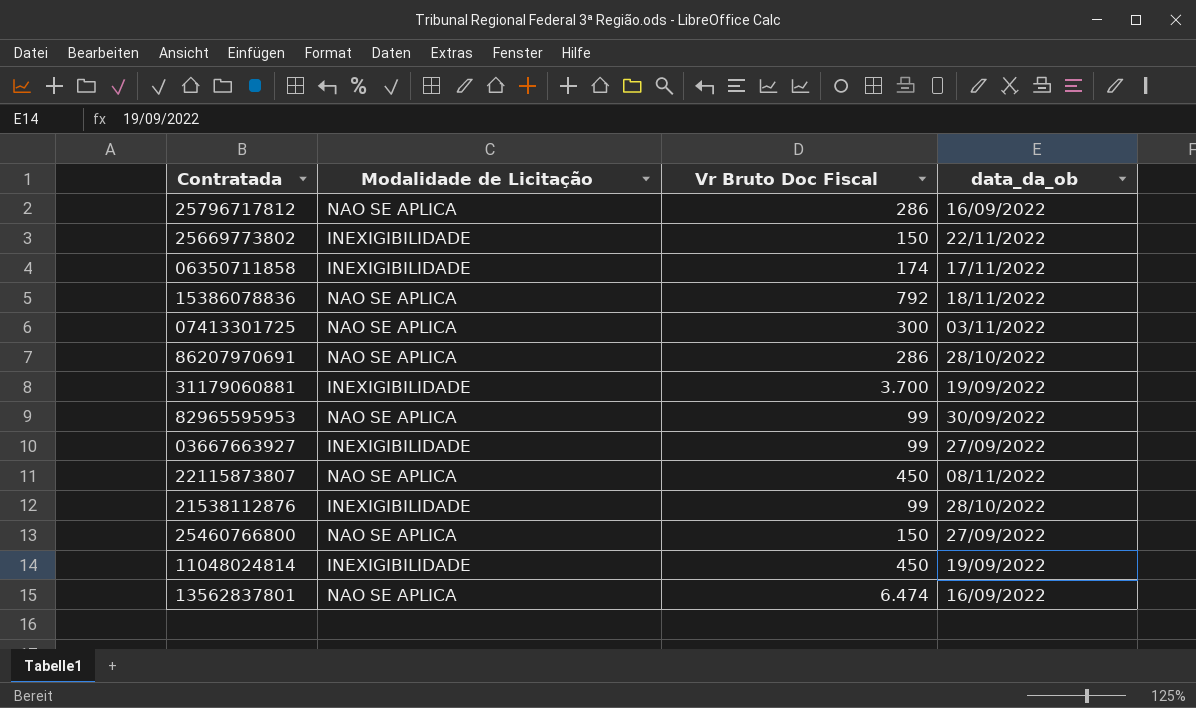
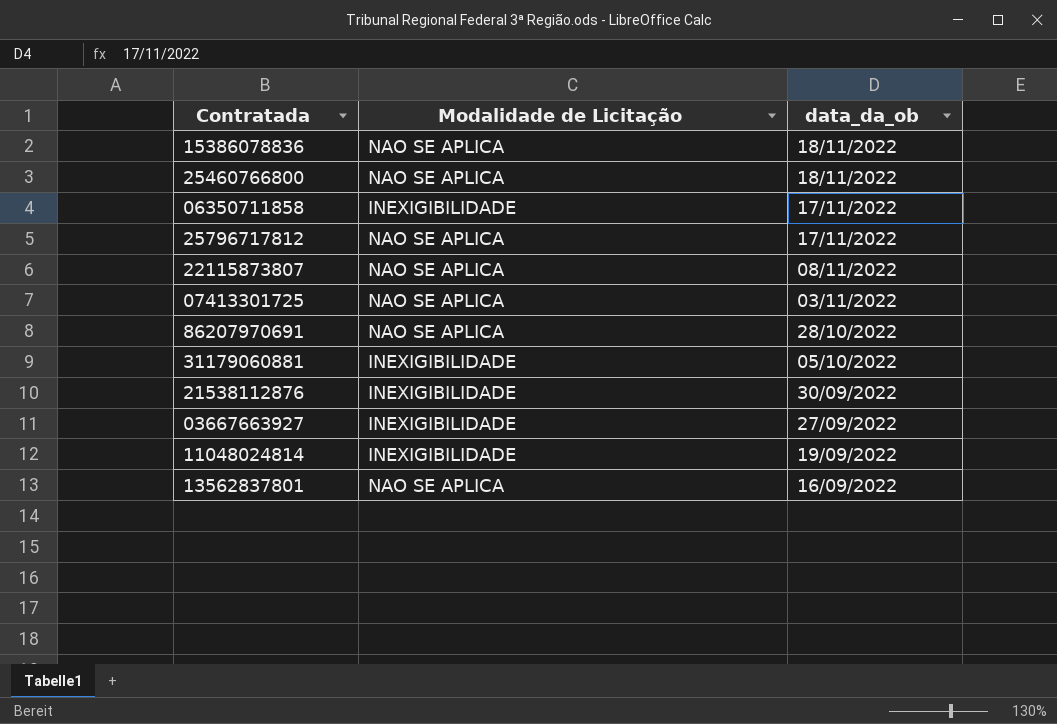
row order: none -> data_da_ob descending
column Vr Bruto Doc Fiscal | position: 3 -> none
row 25669773802: INEXIGIBILIDADE | 150 | 22/11/2022 -> none
row 82965595953: NAO SE APLICA | 99 | 30/09/2022 -> none
25460766800 | data_da_ob: 27/09/2022 -> 18/11/2022
25796717812 | data_da_ob: 16/09/2022 -> 17/11/2022
31179060881 | data_da_ob: 19/09/2022 -> 05/10/2022
21538112876 | data_da_ob: 28/10/2022 -> 30/09/2022

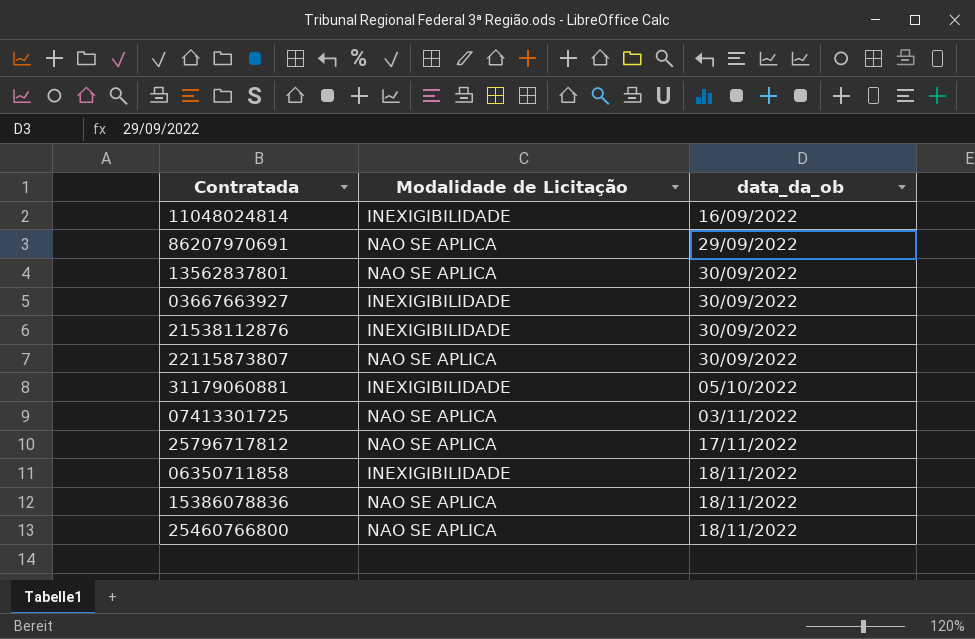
row order: data_da_ob descending -> data_da_ob ascending
11048024814 | data_da_ob: 19/09/2022 -> 16/09/2022
86207970691 | data_da_ob: 28/10/2022 -> 29/09/2022
13562837801 | data_da_ob: 16/09/2022 -> 30/09/2022
03667663927 | data_da_ob: 27/09/2022 -> 30/09/2022
22115873807 | data_da_ob: 08/11/2022 -> 30/09/2022
06350711858 | data_da_ob: 17/11/2022 -> 18/11/2022

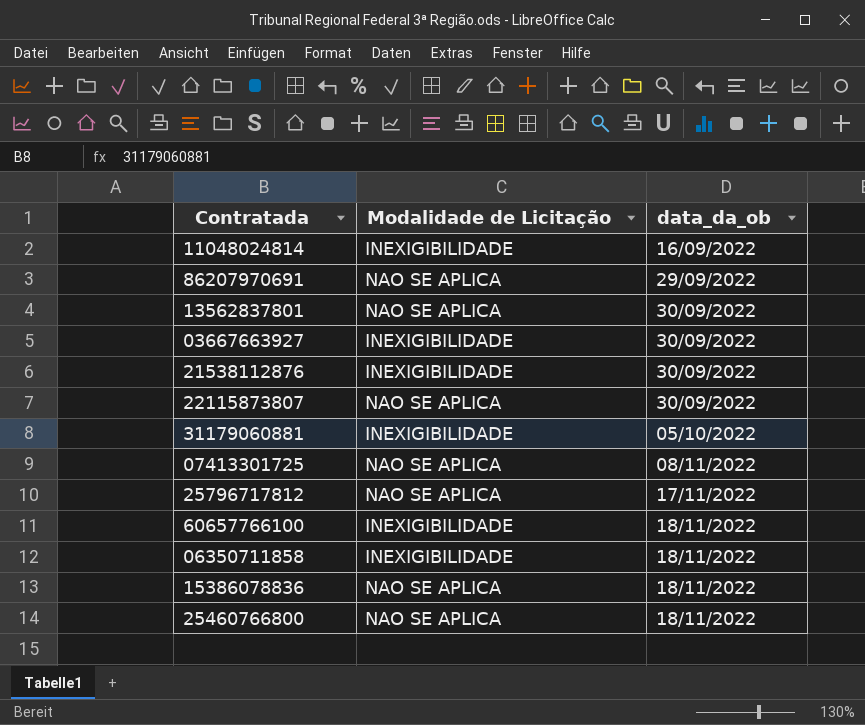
07413301725 | data_da_ob: 03/11/2022 -> 08/11/2022
row 60657766100: none -> INEXIGIBILIDADE | 18/11/2022

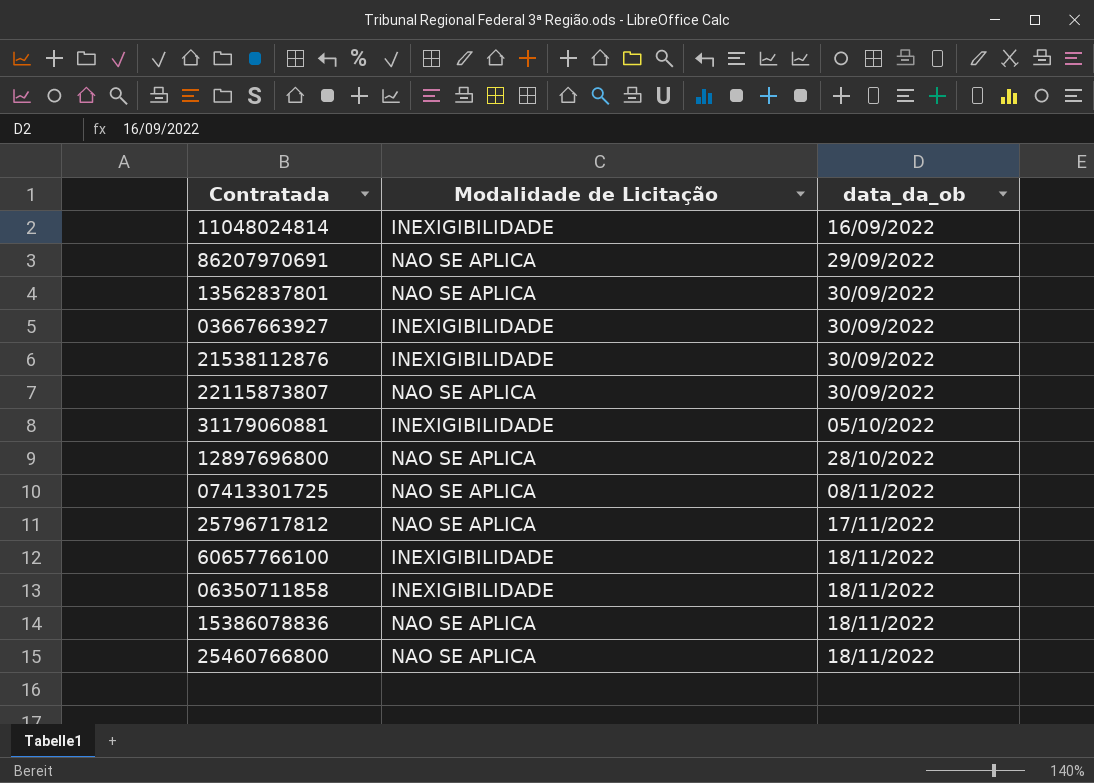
row 12897696800: none -> NAO SE APLICA | 28/10/2022

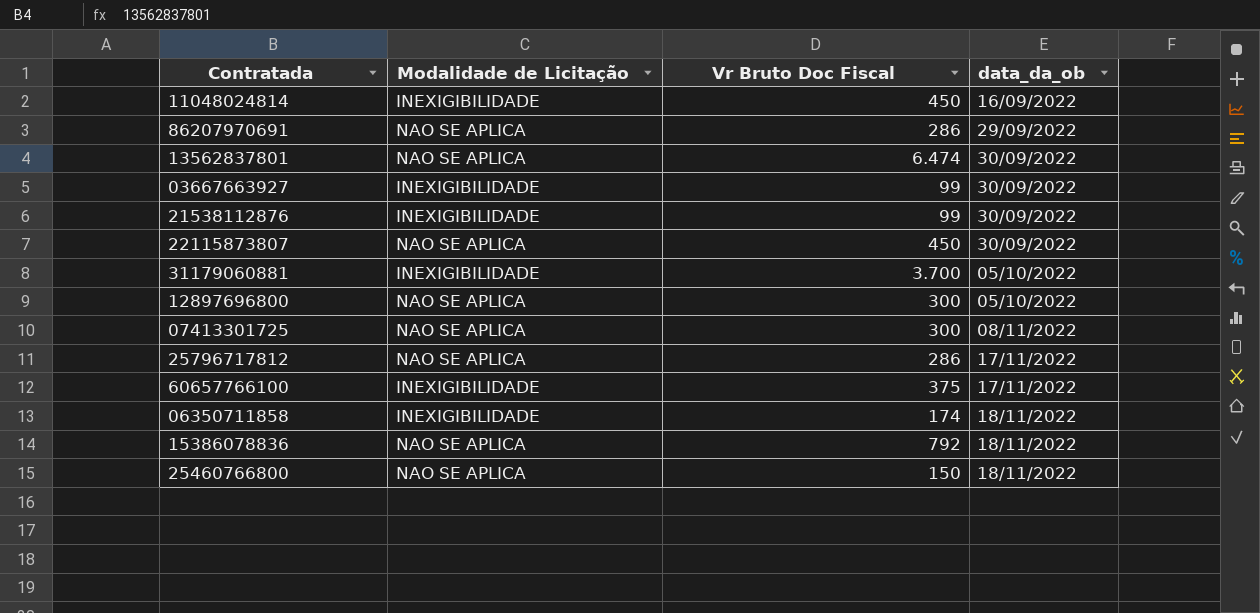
column Vr Bruto Doc Fiscal | position: none -> 3
12897696800 | data_da_ob: 28/10/2022 -> 05/10/2022
60657766100 | data_da_ob: 18/11/2022 -> 17/11/2022

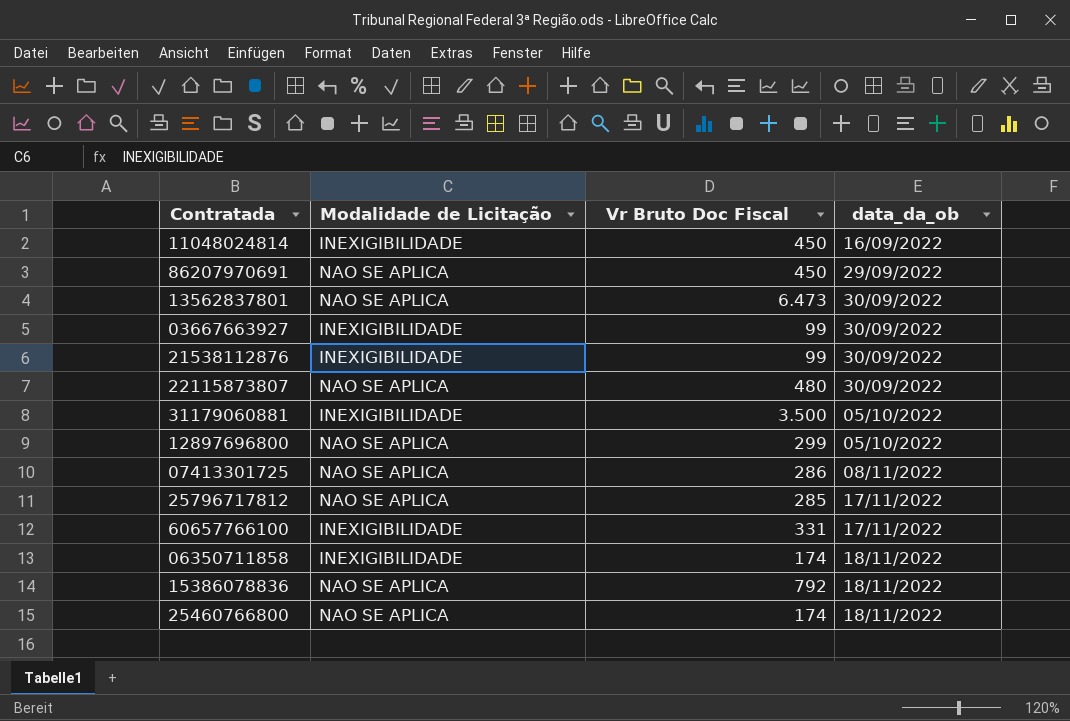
86207970691 | Vr Bruto Doc Fiscal: 286 -> 450
13562837801 | Vr Bruto Doc Fiscal: 6.474 -> 6.473
22115873807 | Vr Bruto Doc Fiscal: 450 -> 480
31179060881 | Vr Bruto Doc Fiscal: 3.700 -> 3.500
12897696800 | Vr Bruto Doc Fiscal: 300 -> 299
07413301725 | Vr Bruto Doc Fiscal: 300 -> 286
25796717812 | Vr Bruto Doc Fiscal: 286 -> 285
60657766100 | Vr Bruto Doc Fiscal: 375 -> 331
25460766800 | Vr Bruto Doc Fiscal: 150 -> 174

